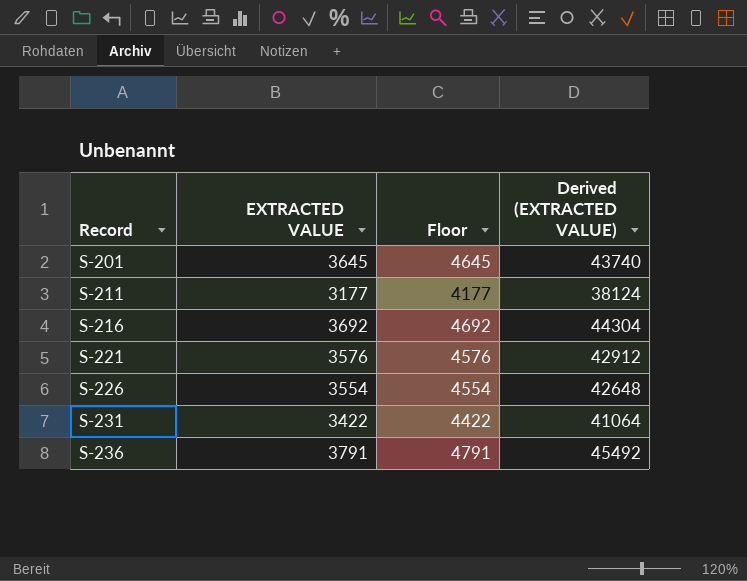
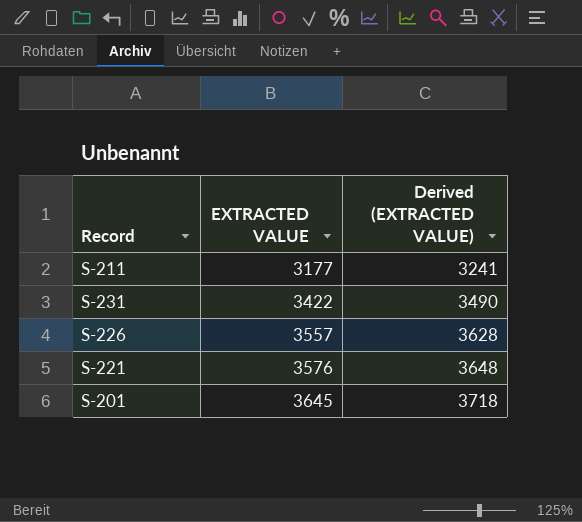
row order: Record ascending -> EXTRACTED VALUE ascending
column Floor | formula: [EXTRACTED VALUE] + 1000 -> none
column Derived (EXTRACTED VALUE) | formula: [EXTRACTED VALUE] * 12 -> [EXTRACTED VALUE] * 1.02
row S-216: 3692 | 4692 | 44304 -> none
row S-236: 3791 | 4791 | 45492 -> none
S-226 | EXTRACTED VALUE: 3554 -> 3557

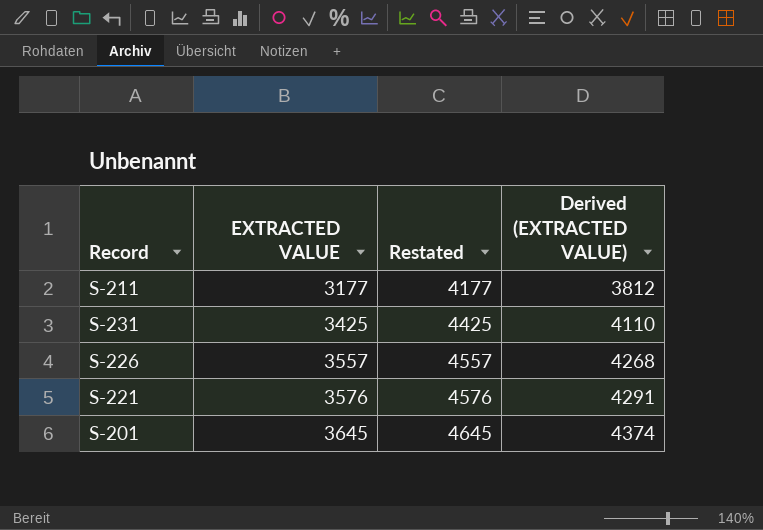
column Restated | formula: none -> [EXTRACTED VALUE] + 1000
column Derived (EXTRACTED VALUE) | formula: [EXTRACTED VALUE] * 1.02 -> [EXTRACTED VALUE] * 1.2
S-231 | EXTRACTED VALUE: 3422 -> 3425

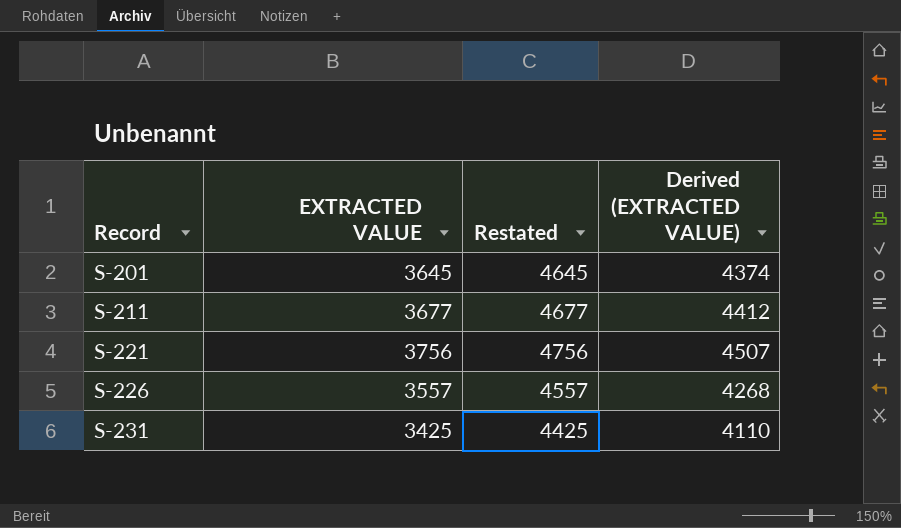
row order: EXTRACTED VALUE ascending -> Record ascending
S-211 | EXTRACTED VALUE: 3177 -> 3677
S-211 | Restated: 4177 -> 4677
S-211 | Derived (EXTRACTED VALUE): 3812 -> 4412
S-221 | EXTRACTED VALUE: 3576 -> 3756
S-221 | Restated: 4576 -> 4756
S-221 | Derived (EXTRACTED VALUE): 4291 -> 4507

